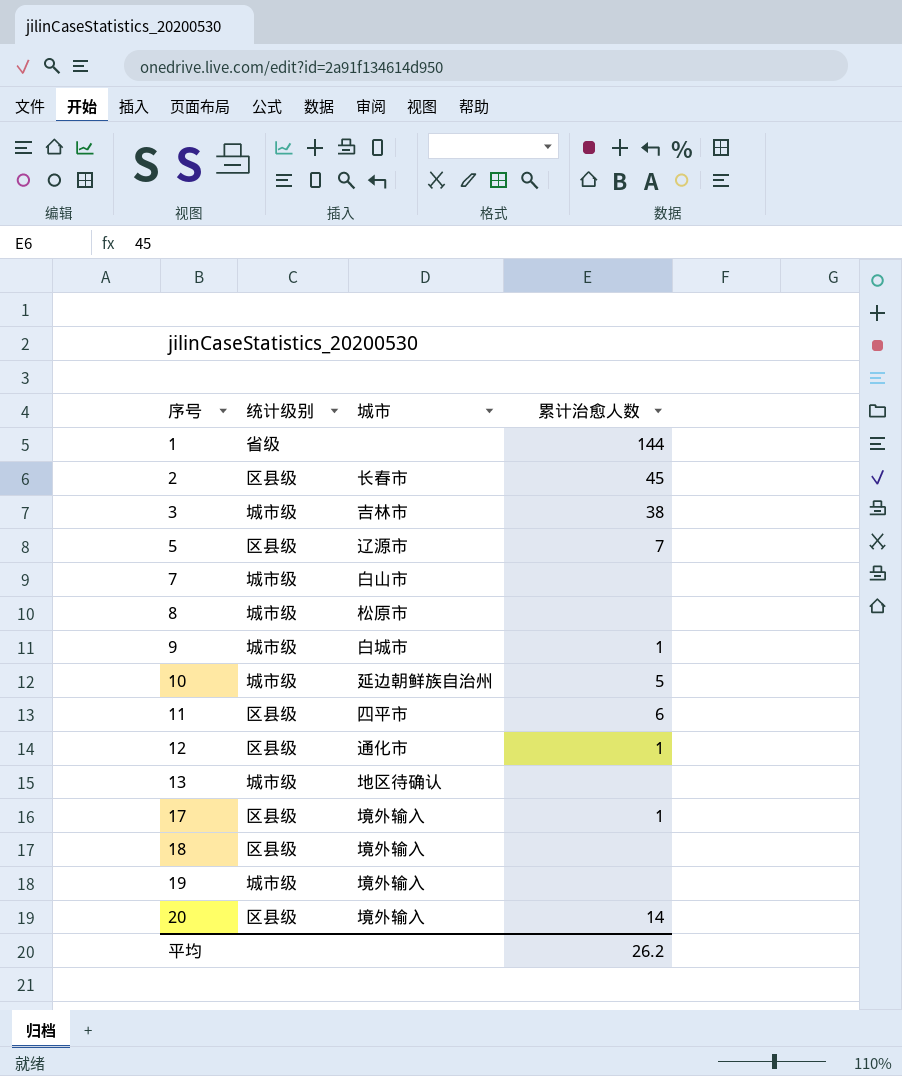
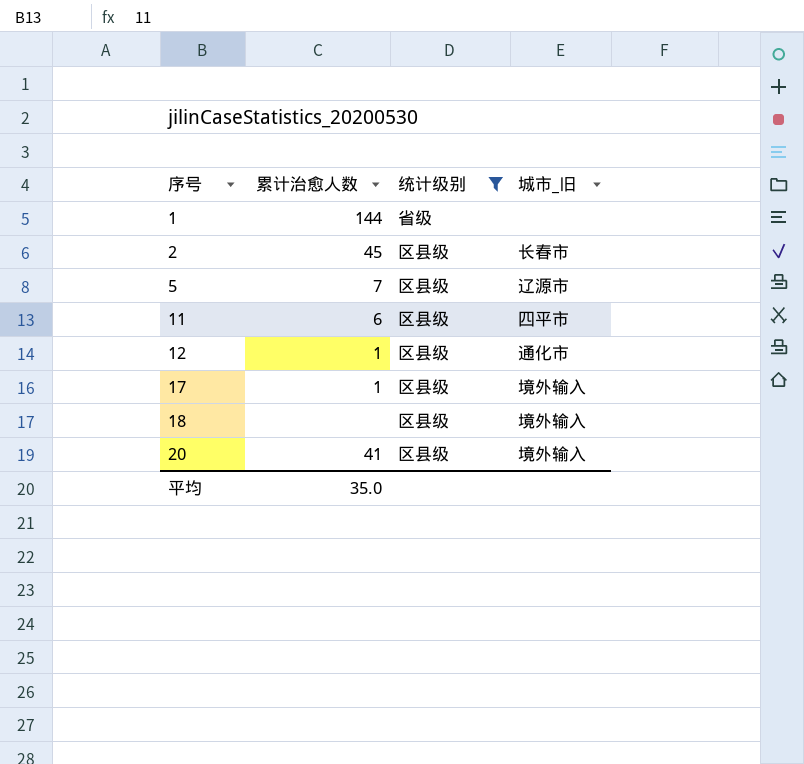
filter: none -> 统计级别 != 城市级
column 累计治愈人数 | position: 4 -> 2
column name: 城市 -> 城市_旧
20 | 累计治愈人数: 14 -> 41
平均 | 累计治愈人数: 26.2 -> 35.0

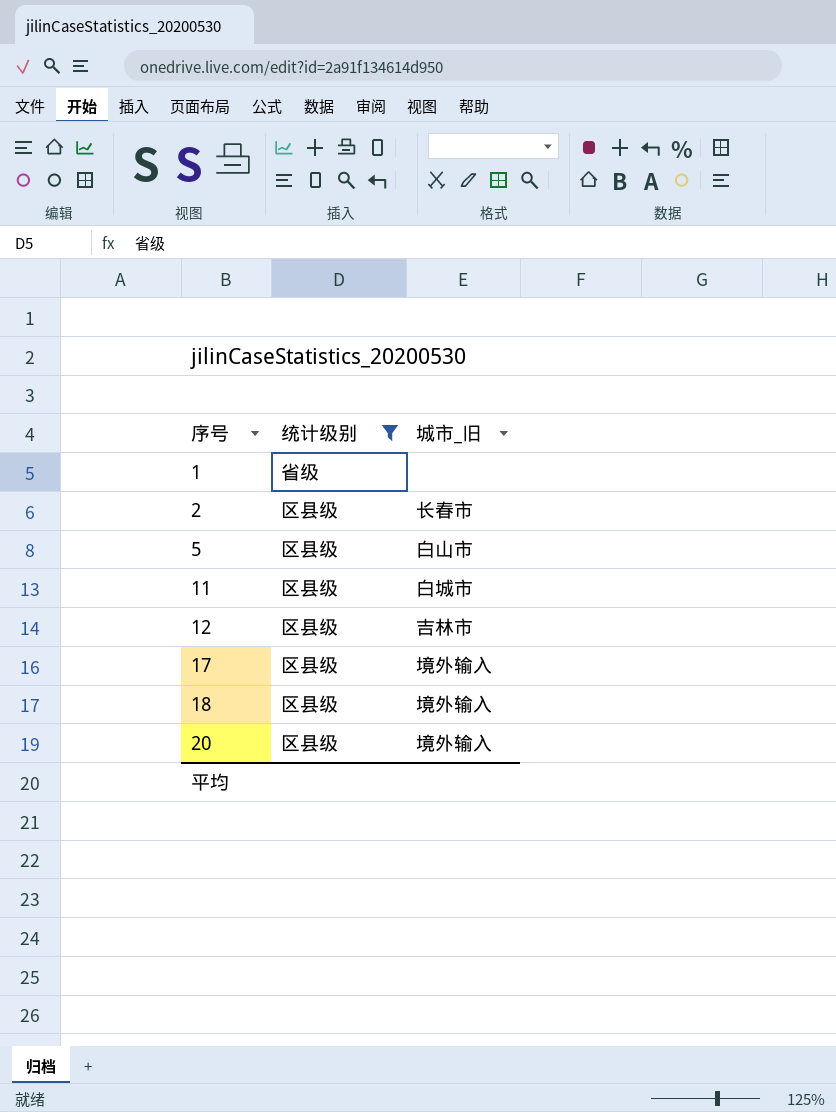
column 累计治愈人数 | position: 2 -> none
5 | 城市_旧: 辽源市 -> 白山市
11 | 城市_旧: 四平市 -> 白城市
12 | 城市_旧: 通化市 -> 吉林市

